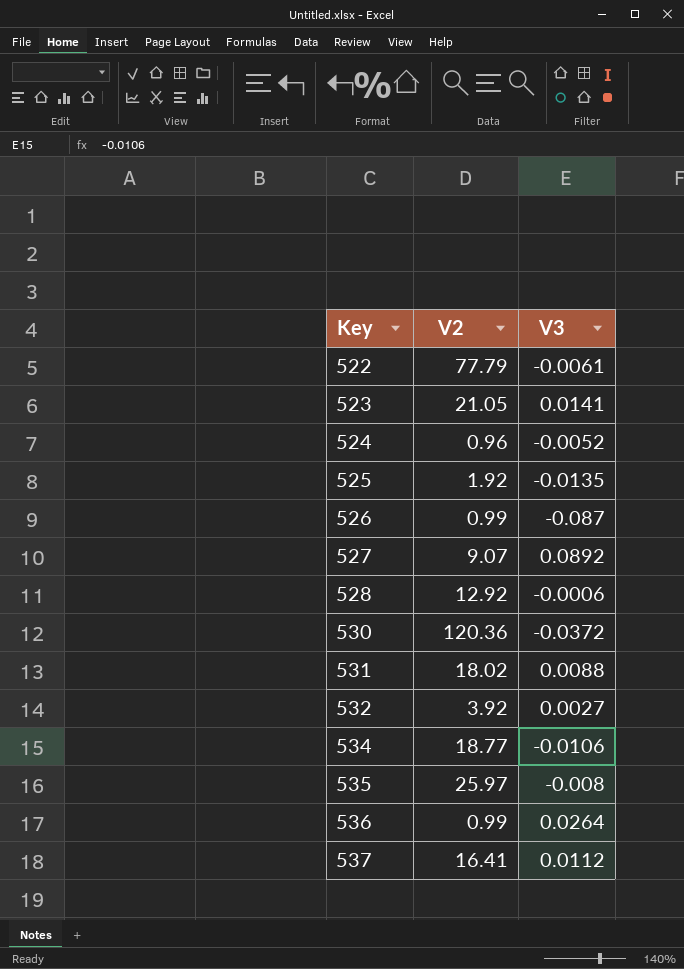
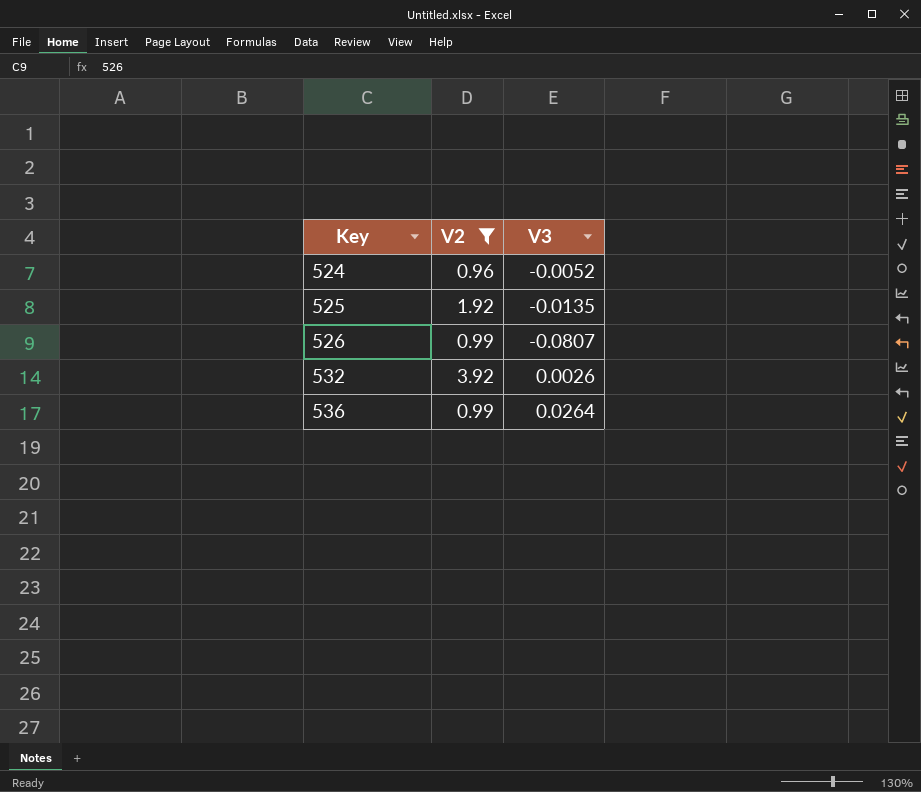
filter: none -> V2 <= 3.92
526 | V3: -0.087 -> -0.0807
532 | V3: 0.0027 -> 0.0026

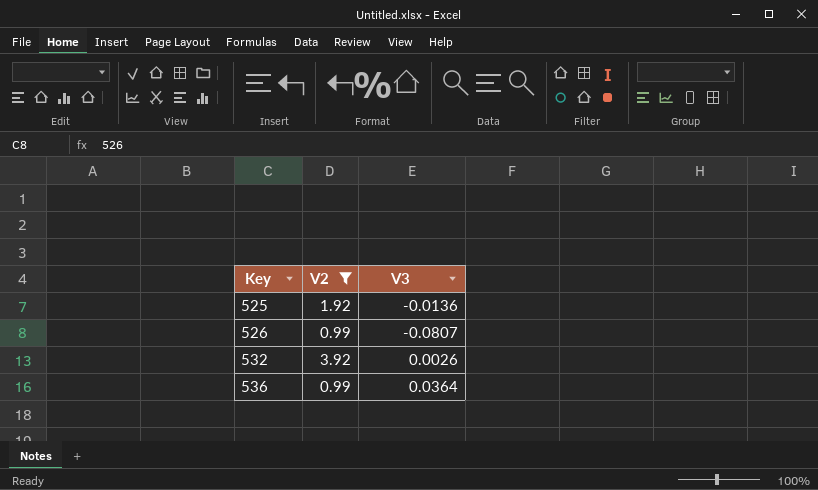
row 524: 0.96 | -0.0052 -> none
525 | V3: -0.0135 -> -0.0136
536 | V3: 0.0264 -> 0.0364

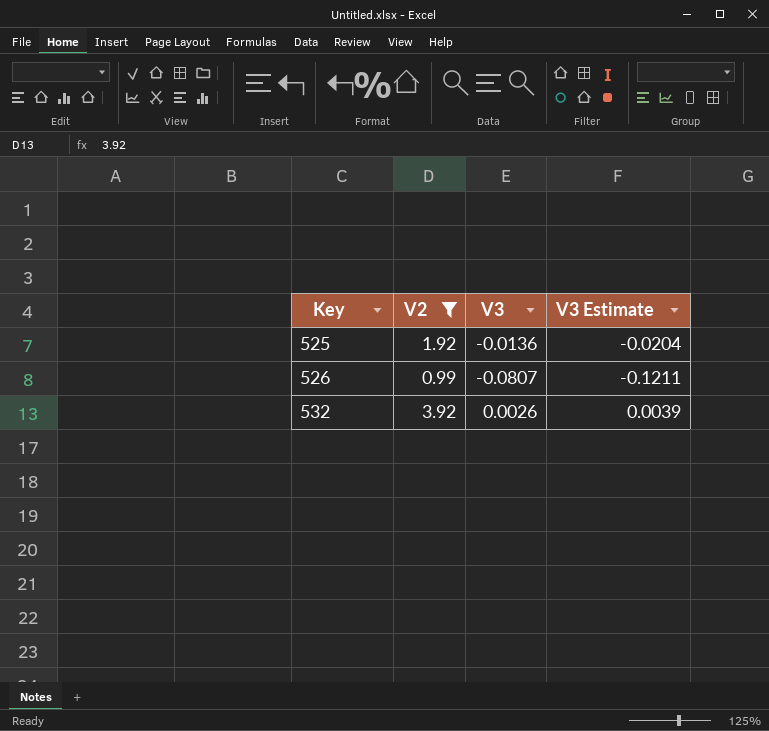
column V3 Estimate | formula: none -> [V3] * 1.5
row 536: 0.99 | 0.0364 -> none

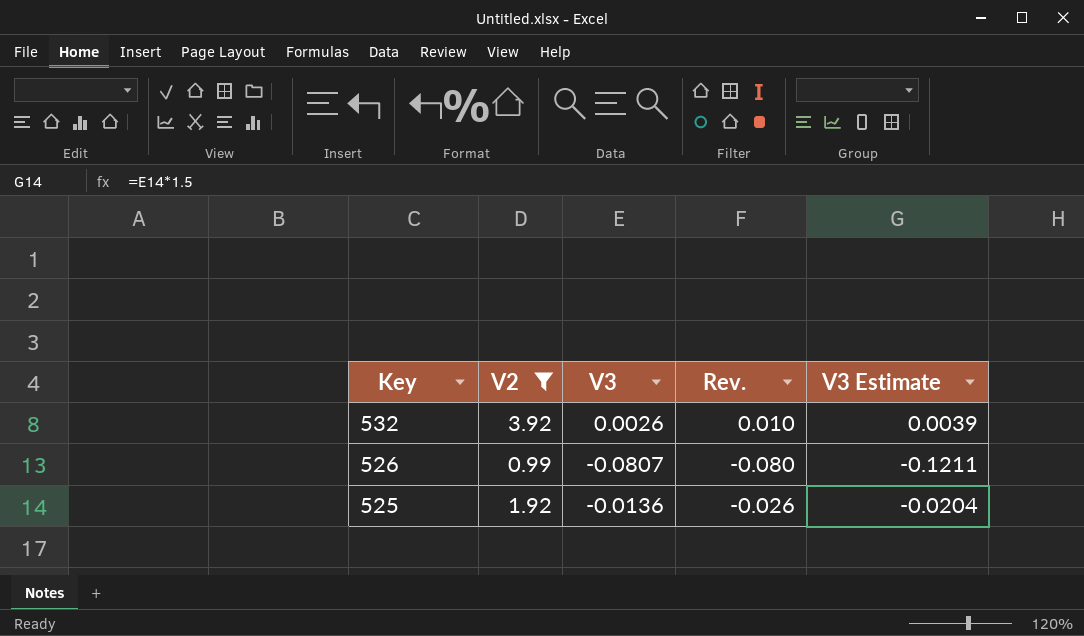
row order: Key ascending -> Key descending
column Rev. | formula: none -> [V2] * [V3]

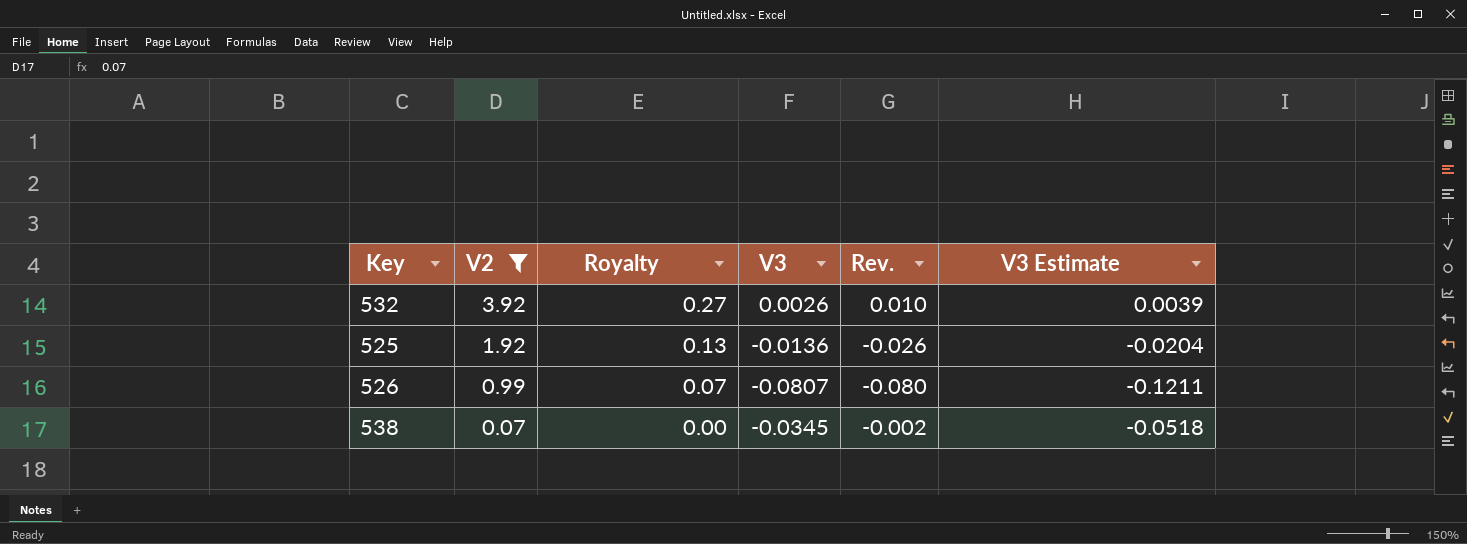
row order: Key descending -> V2 descending
column Royalty | formula: none -> [V2] * 0.07
row 538: none -> 0.07 | 0.00 | -0.0345 | -0.002 | -0.0518

